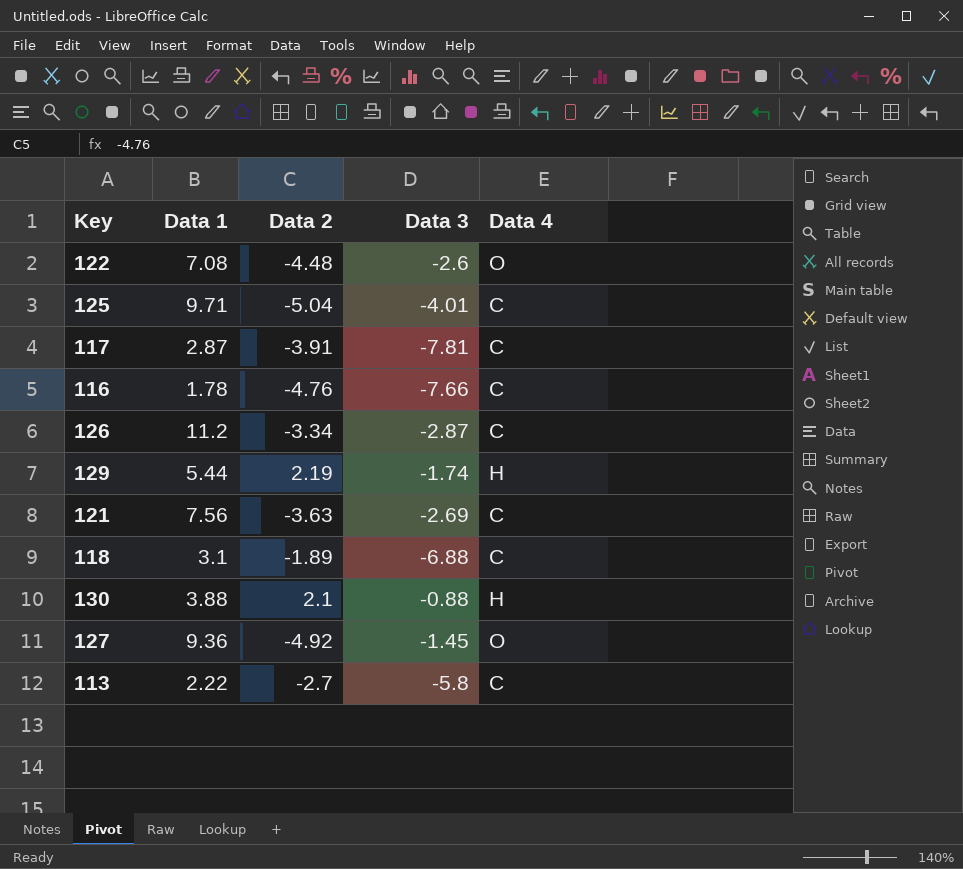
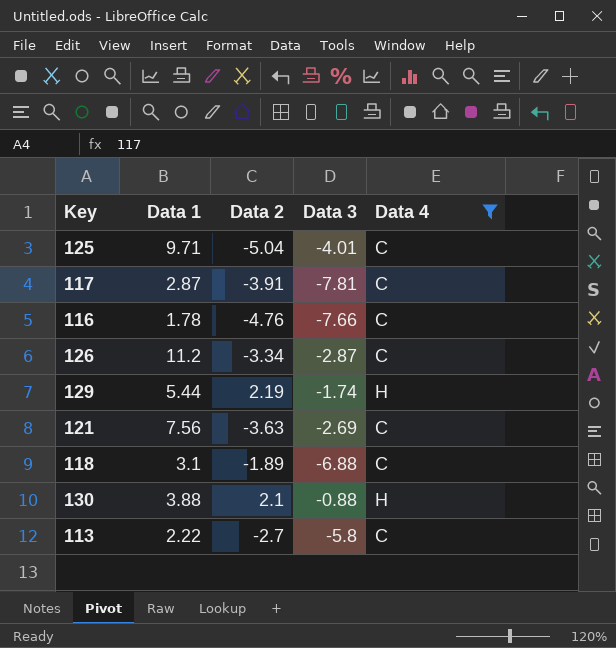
filter: none -> Data 4 != O

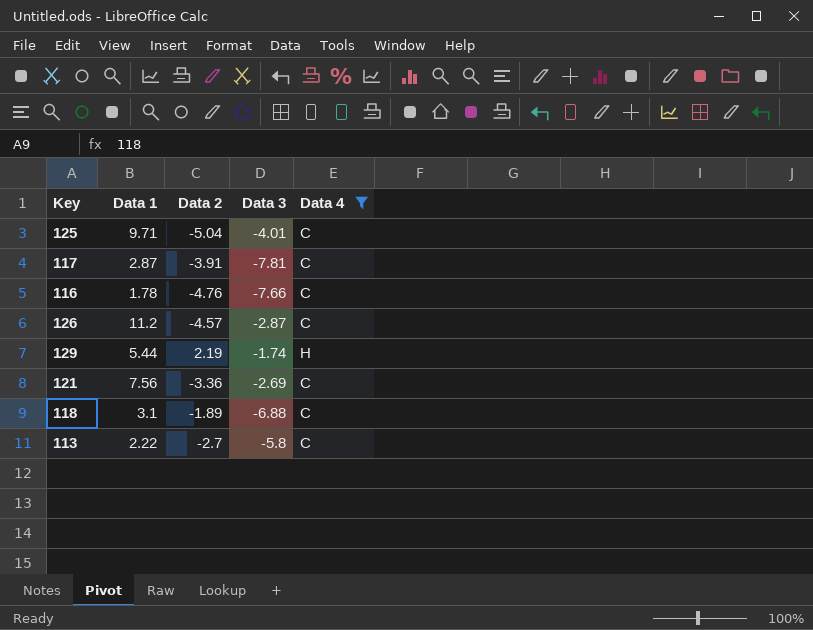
row 130: 3.88 | 2.1 | -0.88 | H -> none
126 | Data 2: -3.34 -> -4.57
121 | Data 2: -3.63 -> -3.36

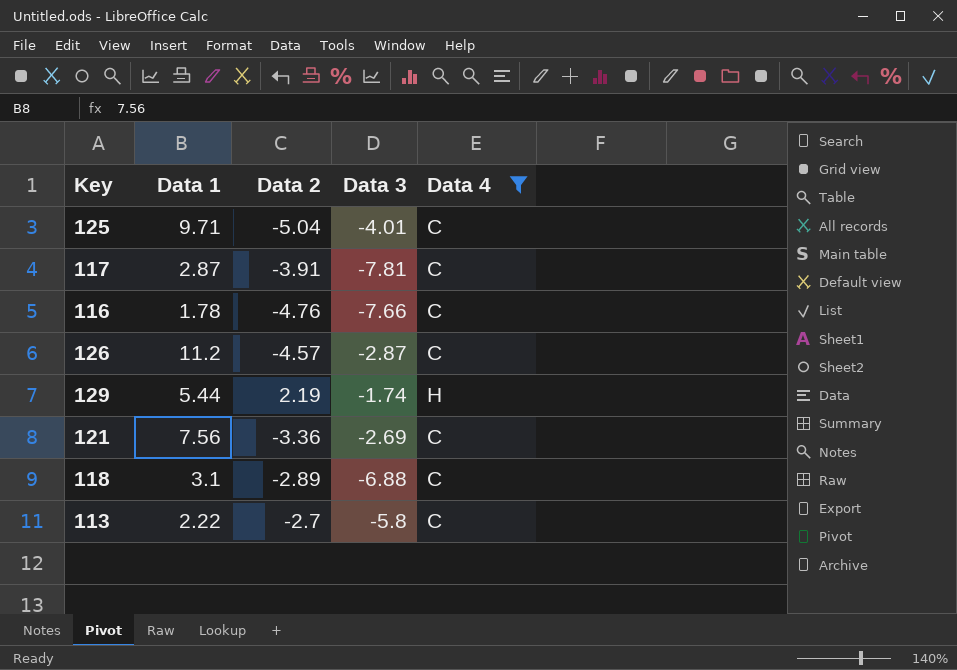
118 | Data 2: -1.89 -> -2.89

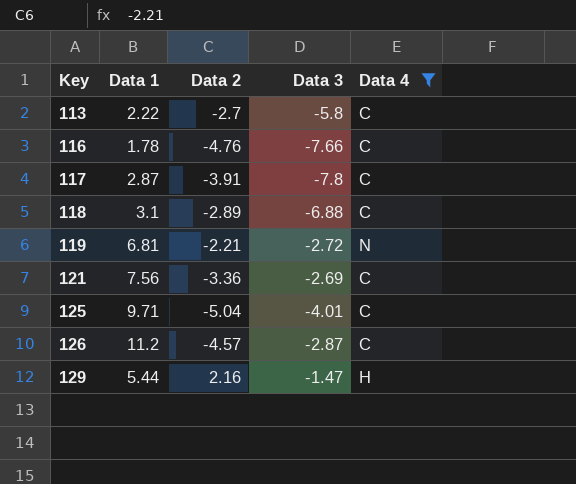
row order: none -> Key ascending
117 | Data 3: -7.81 -> -7.8
row 119: none -> 6.81 | -2.21 | -2.72 | N
129 | Data 2: 2.19 -> 2.16
129 | Data 3: -1.74 -> -1.47

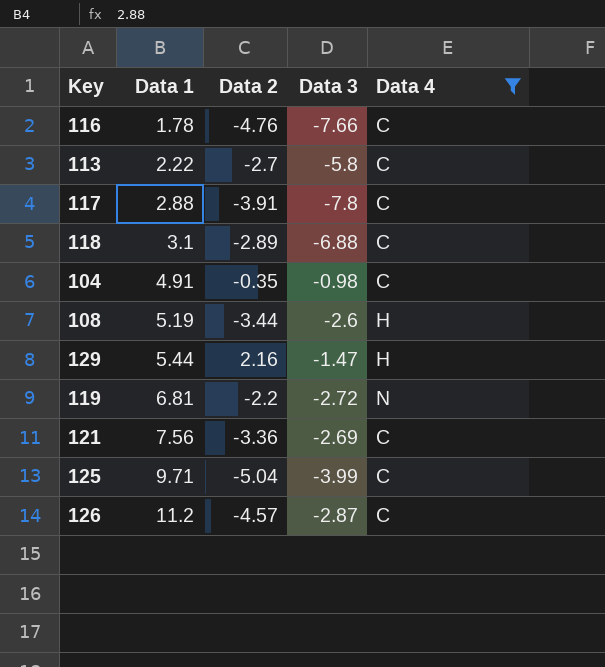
row order: Key ascending -> Data 1 ascending
117 | Data 1: 2.87 -> 2.88
row 104: none -> 4.91 | -0.35 | -0.98 | C
row 108: none -> 5.19 | -3.44 | -2.6 | H
119 | Data 2: -2.21 -> -2.2
125 | Data 3: -4.01 -> -3.99

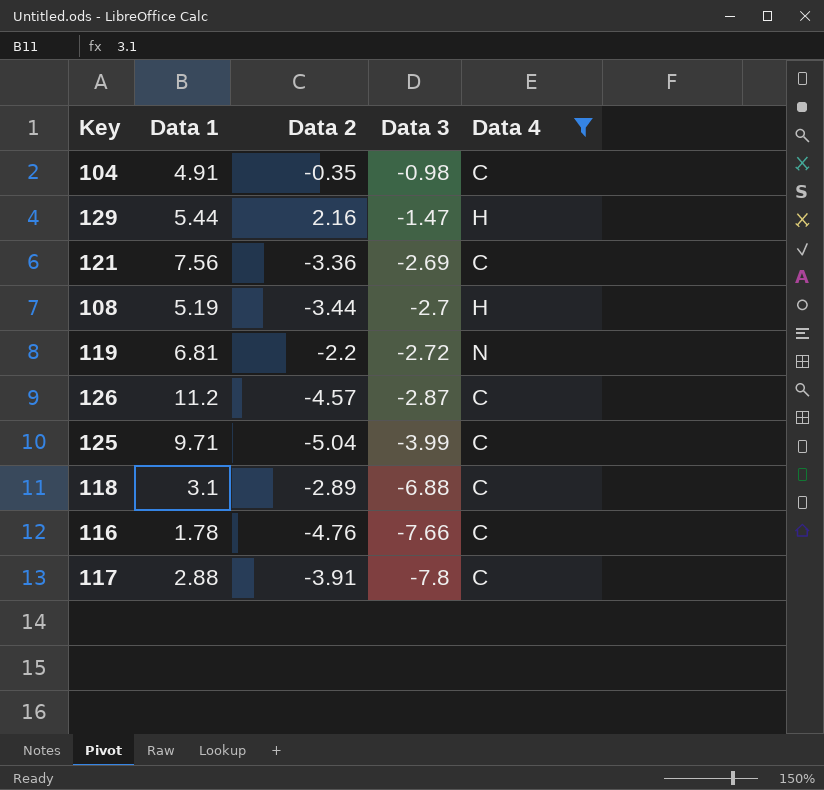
row order: Data 1 ascending -> Data 3 descending
row 113: 2.22 | -2.7 | -5.8 | C -> none
108 | Data 3: -2.6 -> -2.7

